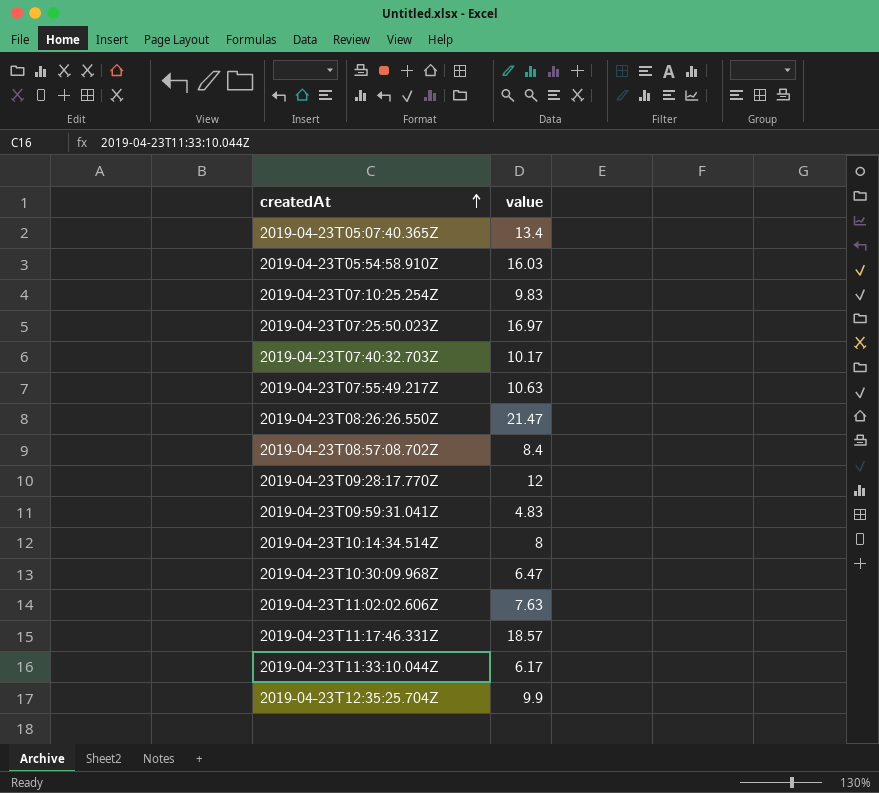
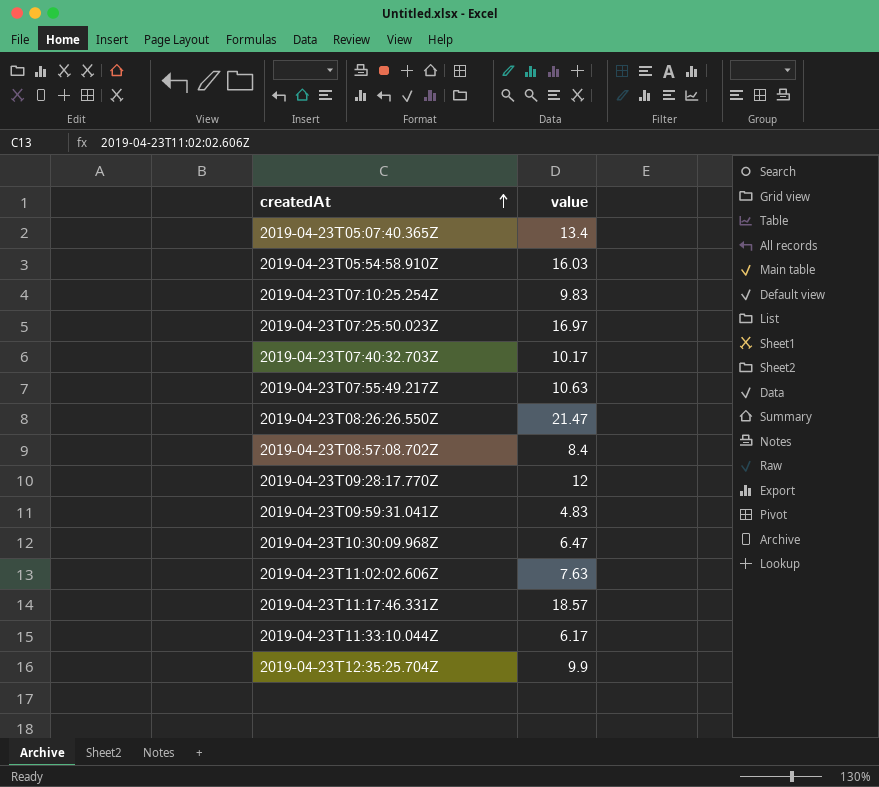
row 2019-04-23T10:14:34.514Z: 8 -> none

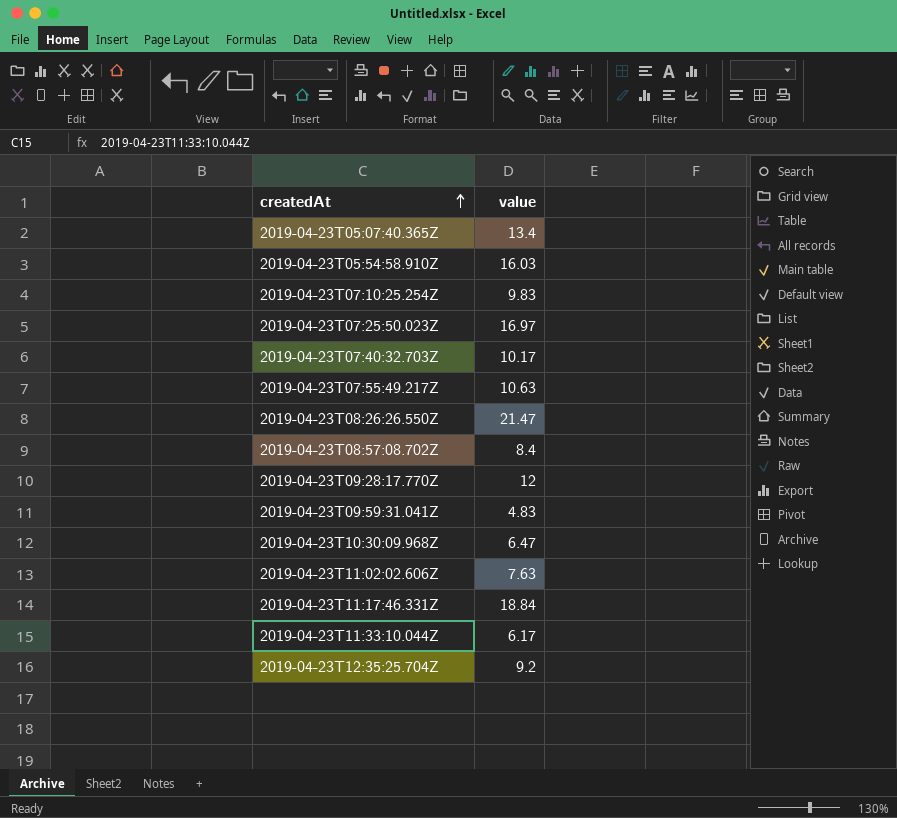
2019-04-23T11:17:46.331Z | value: 18.57 -> 18.84
2019-04-23T12:35:25.704Z | value: 9.9 -> 9.2

